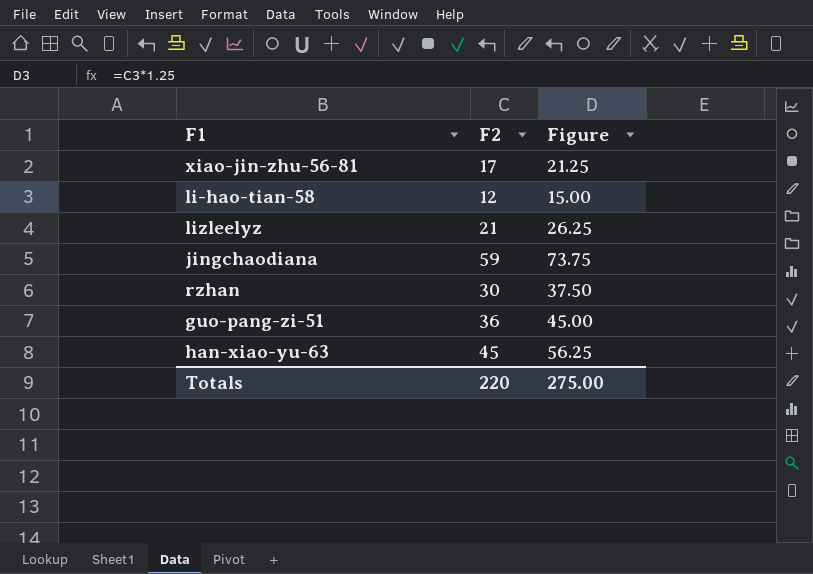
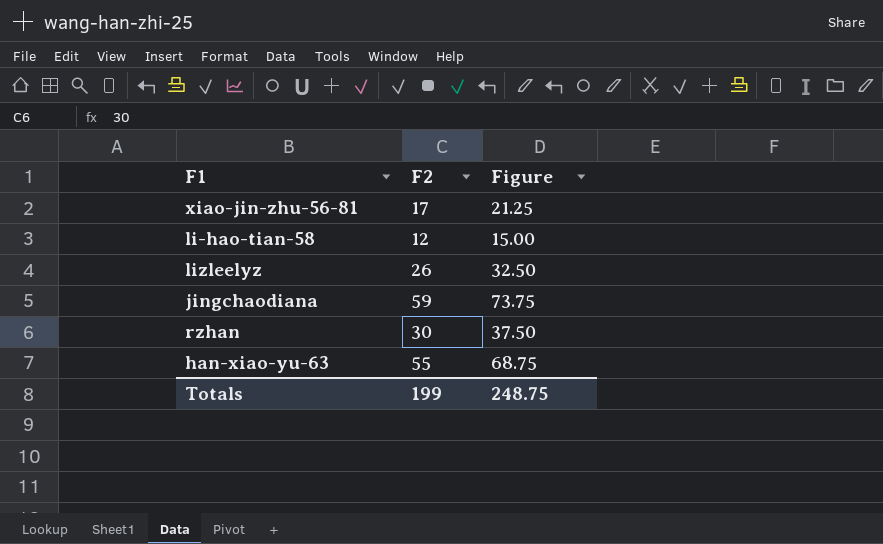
row guo-pang-zi-51: 36 | 45.00 -> none
lizleelyz | F2: 21 -> 26
lizleelyz | Figure: 26.25 -> 32.50
han-xiao-yu-63 | F2: 45 -> 55
han-xiao-yu-63 | Figure: 56.25 -> 68.75
Totals | F2: 220 -> 199
Totals | Figure: 275.00 -> 248.75

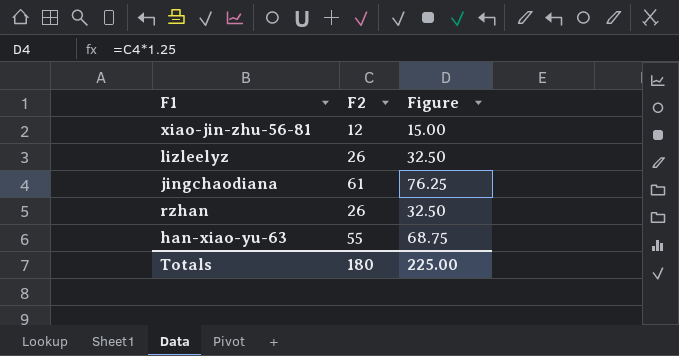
row li-hao-tian-58: 12 | 15.00 -> none
xiao-jin-zhu-56-81 | F2: 17 -> 12
xiao-jin-zhu-56-81 | Figure: 21.25 -> 15.00
jingchaodiana | F2: 59 -> 61
jingchaodiana | Figure: 73.75 -> 76.25
rzhan | F2: 30 -> 26
rzhan | Figure: 37.50 -> 32.50
Totals | F2: 199 -> 180
Totals | Figure: 248.75 -> 225.00

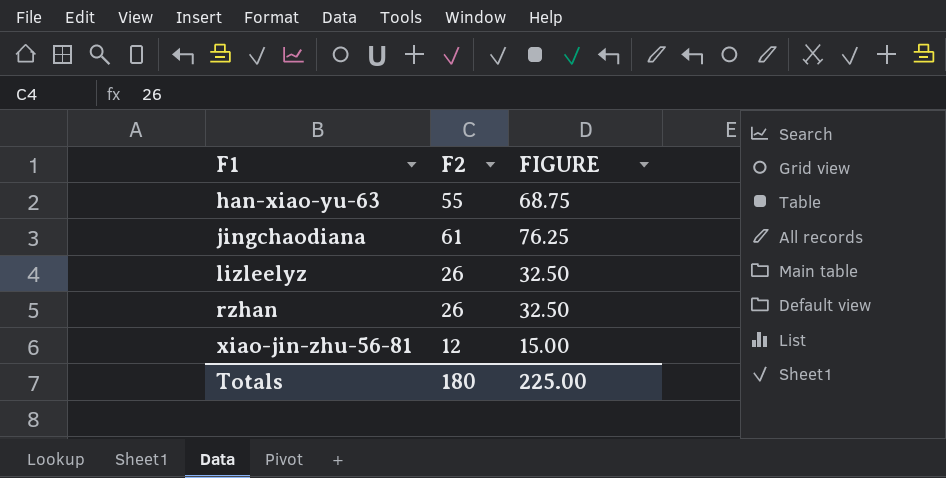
row order: none -> F1 ascending
column name: Figure -> FIGURE

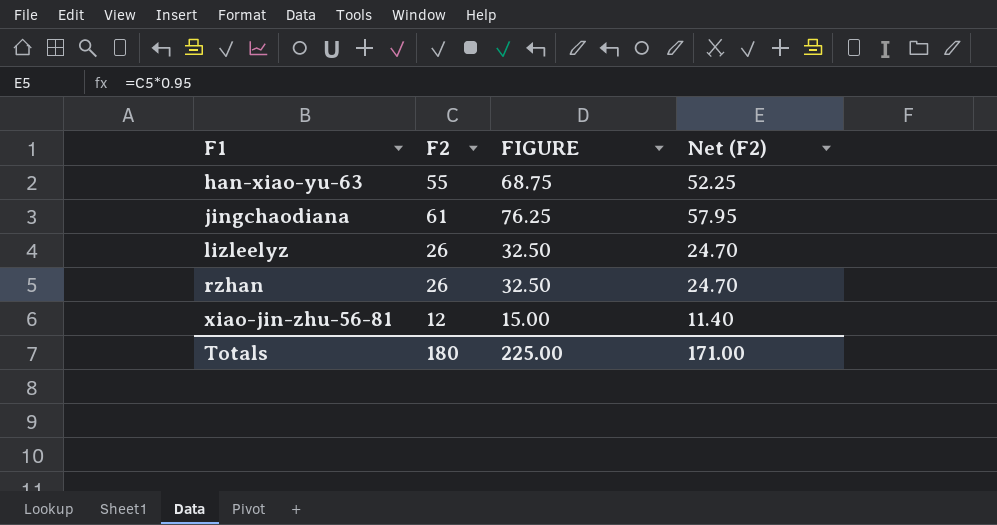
column Net (F2) | formula: none -> [F2] * 0.95

